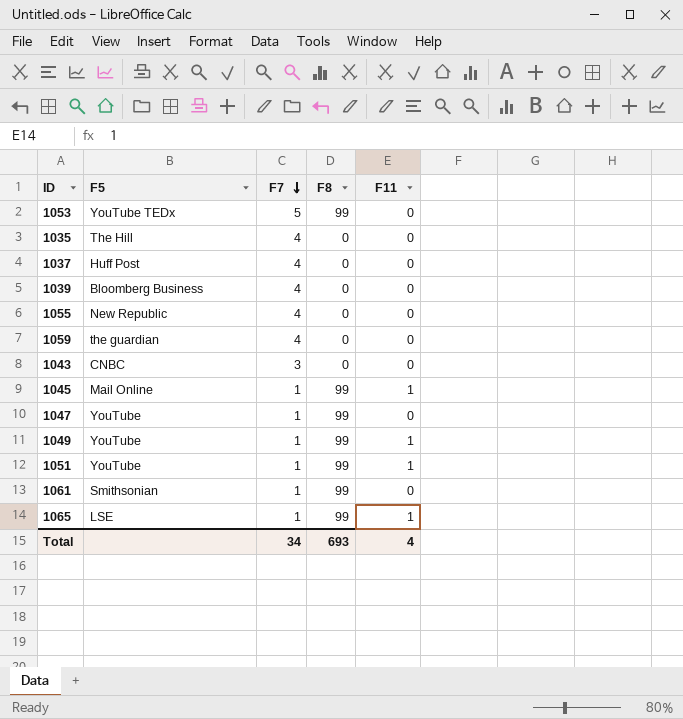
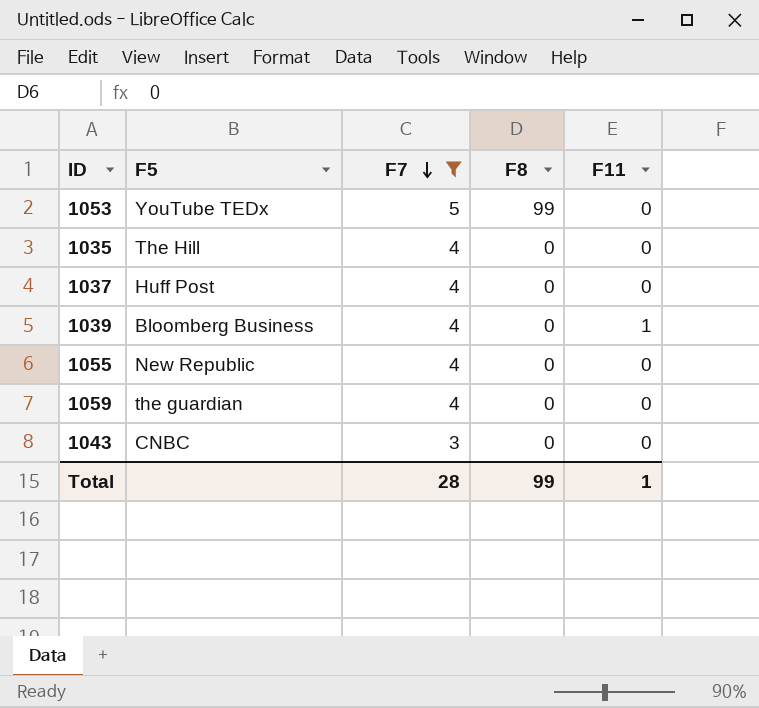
filter: none -> F7 != 1
1039 | F11: 0 -> 1
Total | F7: 34 -> 28
Total | F8: 693 -> 99
Total | F11: 4 -> 1

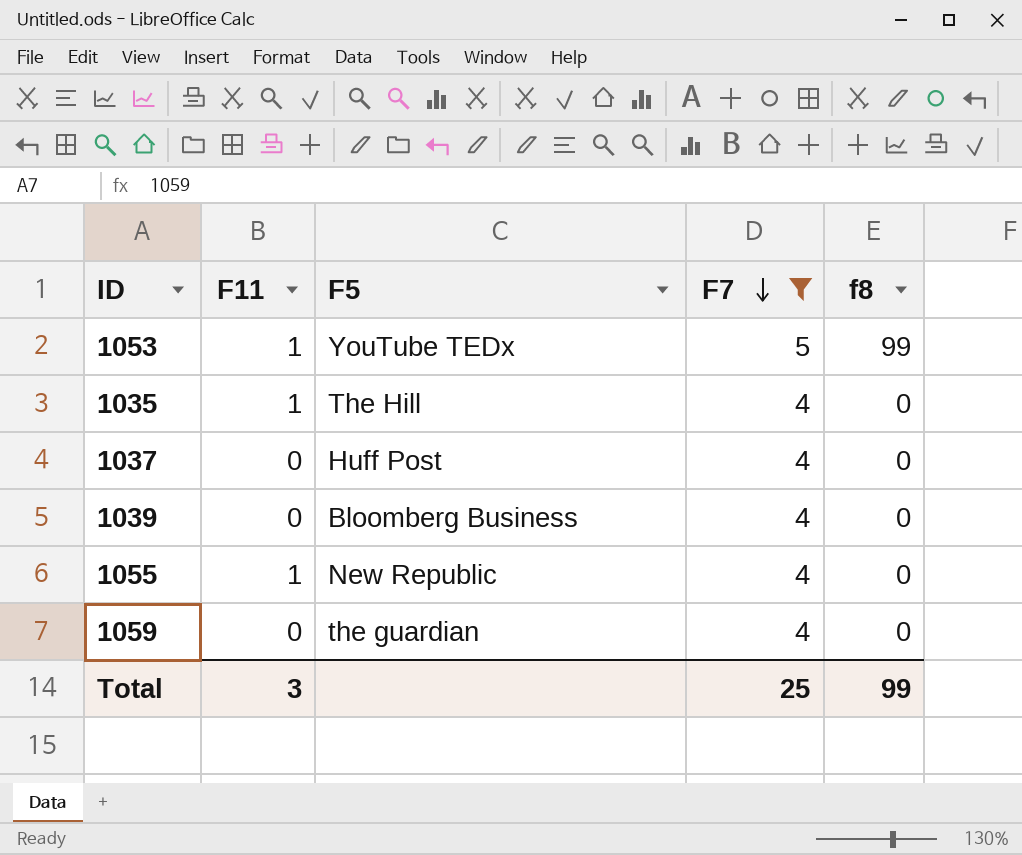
column F11 | position: 5 -> 2
column name: F8 -> f8
row 1043: CNBC | 3 | 0 | 0 -> none
1053 | F11: 0 -> 1
1035 | F11: 0 -> 1
1039 | F11: 1 -> 0
1055 | F11: 0 -> 1
Total | F11: 1 -> 3
Total | F7: 28 -> 25

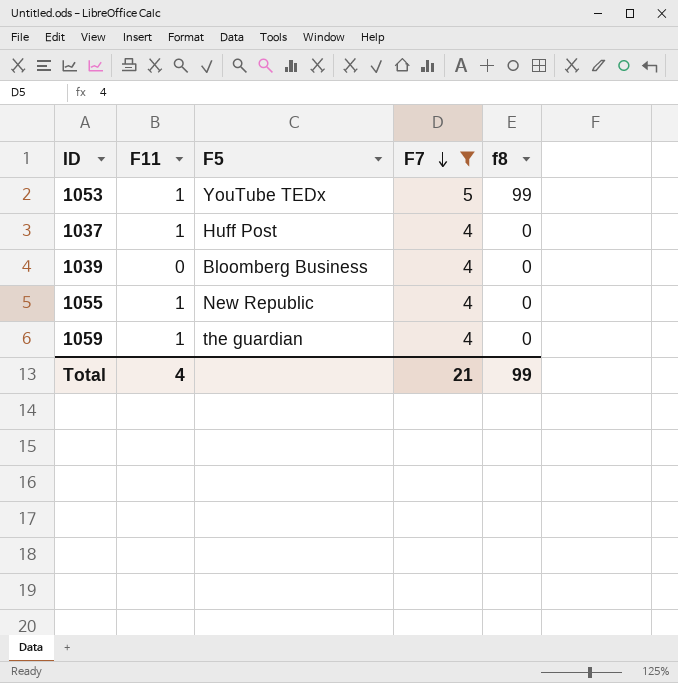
row 1035: 1 | The Hill | 4 | 0 -> none
1037 | F11: 0 -> 1
1059 | F11: 0 -> 1
Total | F11: 3 -> 4
Total | F7: 25 -> 21

